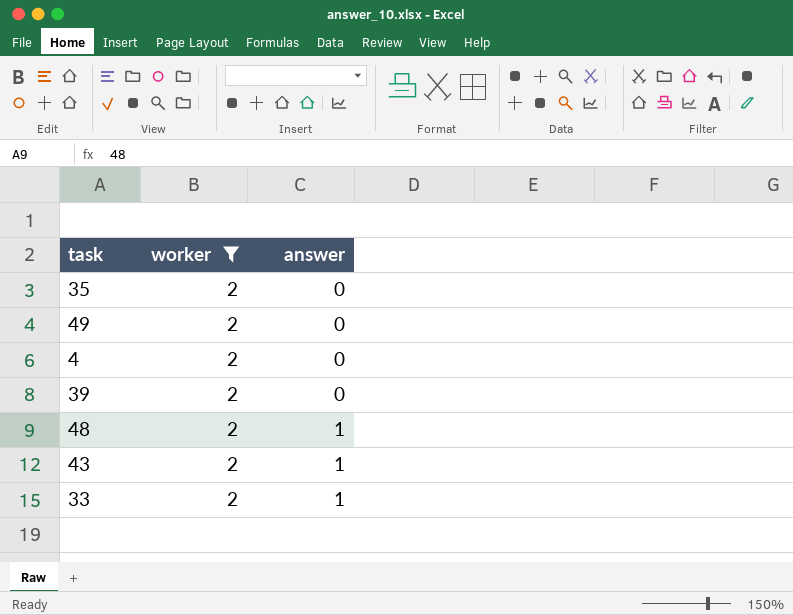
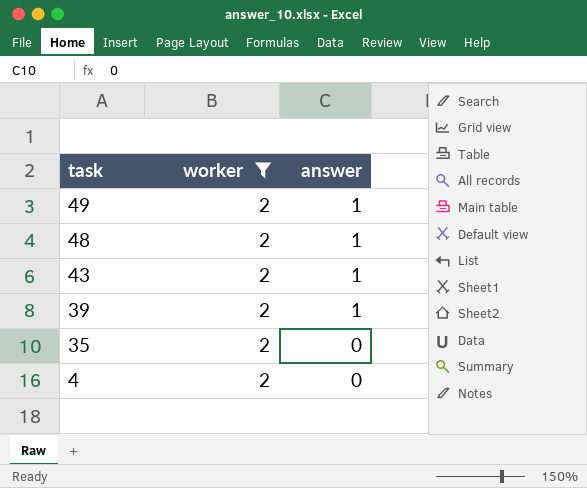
row order: answer ascending -> task descending
row 33: 2 | 1 -> none
49 | answer: 0 -> 1
39 | answer: 0 -> 1

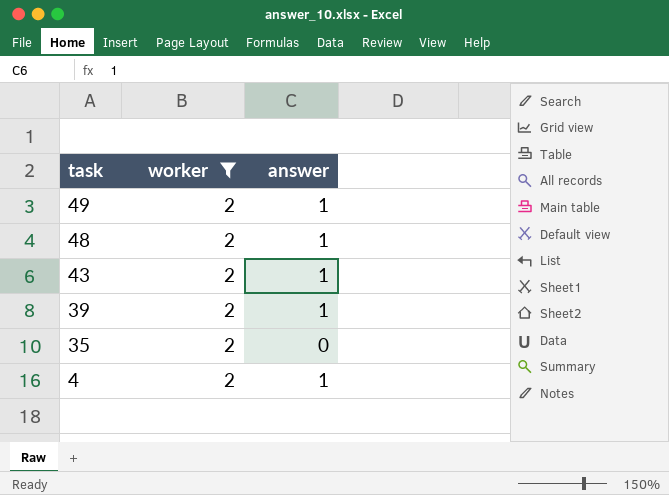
4 | answer: 0 -> 1

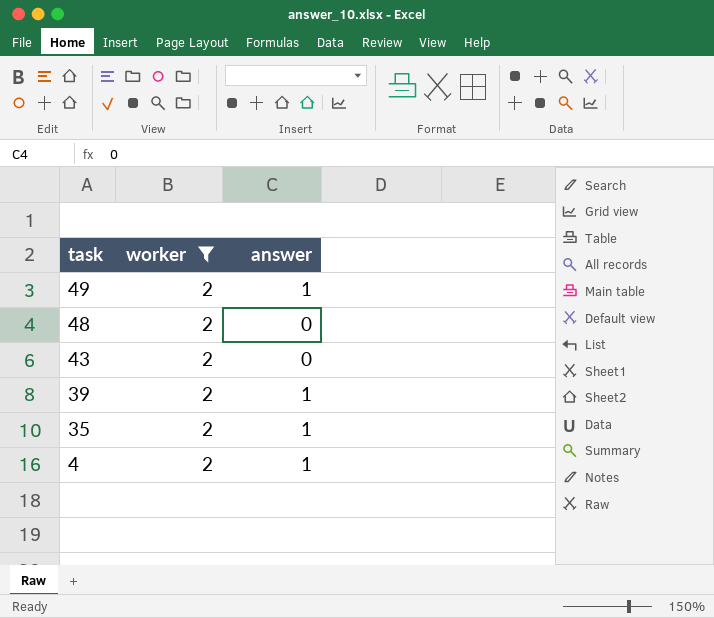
48 | answer: 1 -> 0
43 | answer: 1 -> 0
35 | answer: 0 -> 1

